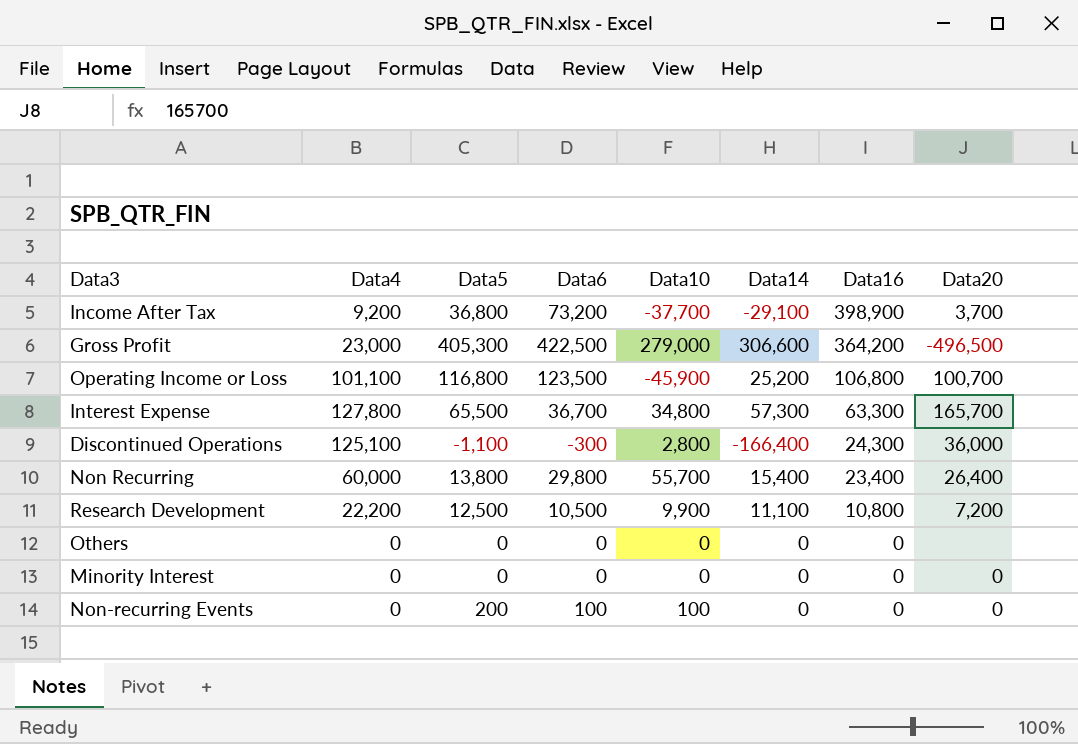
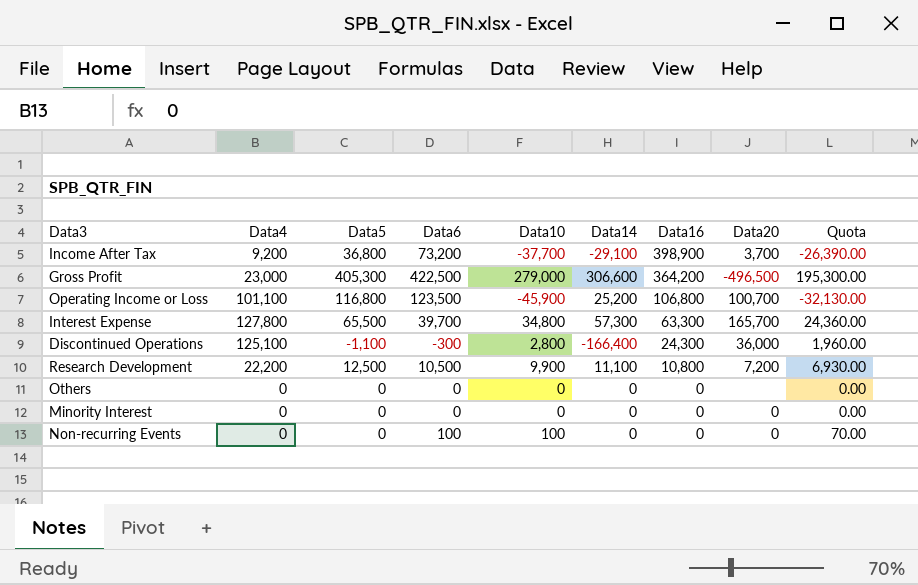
column Quota | formula: none -> [Data10] * 0.7
row Non Recurring: 60,000 | 13,800 | 29,800 | 55,700 | 15,400 | 23,400 | 26,400 -> none
Interest Expense | Data6: 36,700 -> 39,700
Non-recurring Events | Data5: 200 -> 0

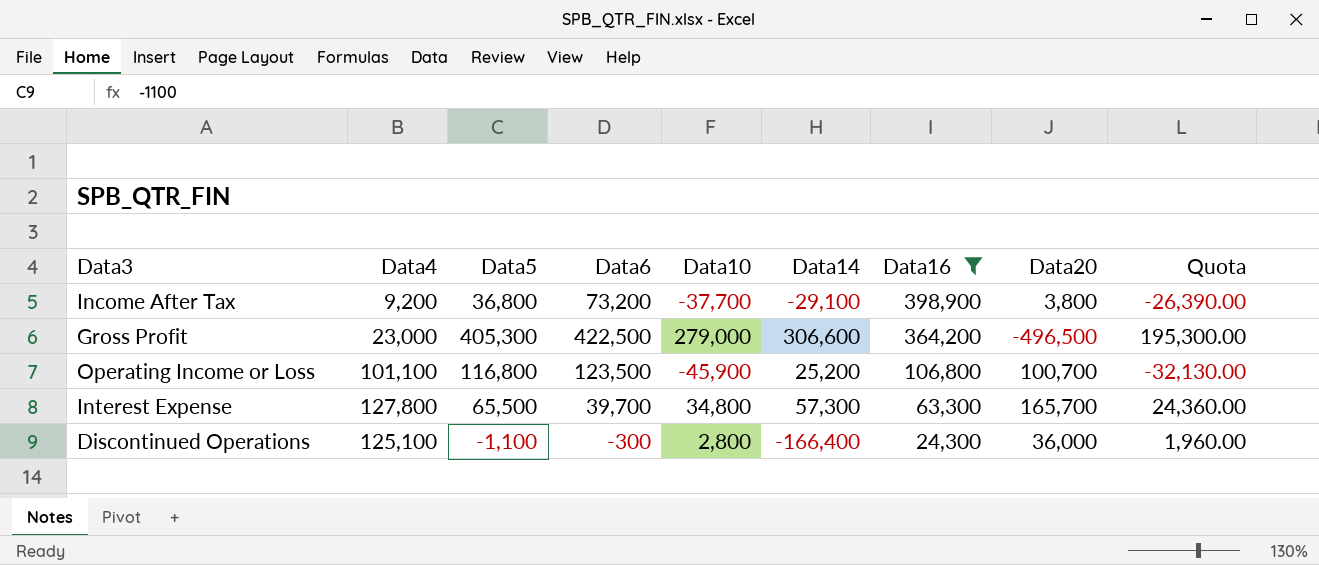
filter: none -> Data16 >= 24,300
Income After Tax | Data20: 3,700 -> 3,800

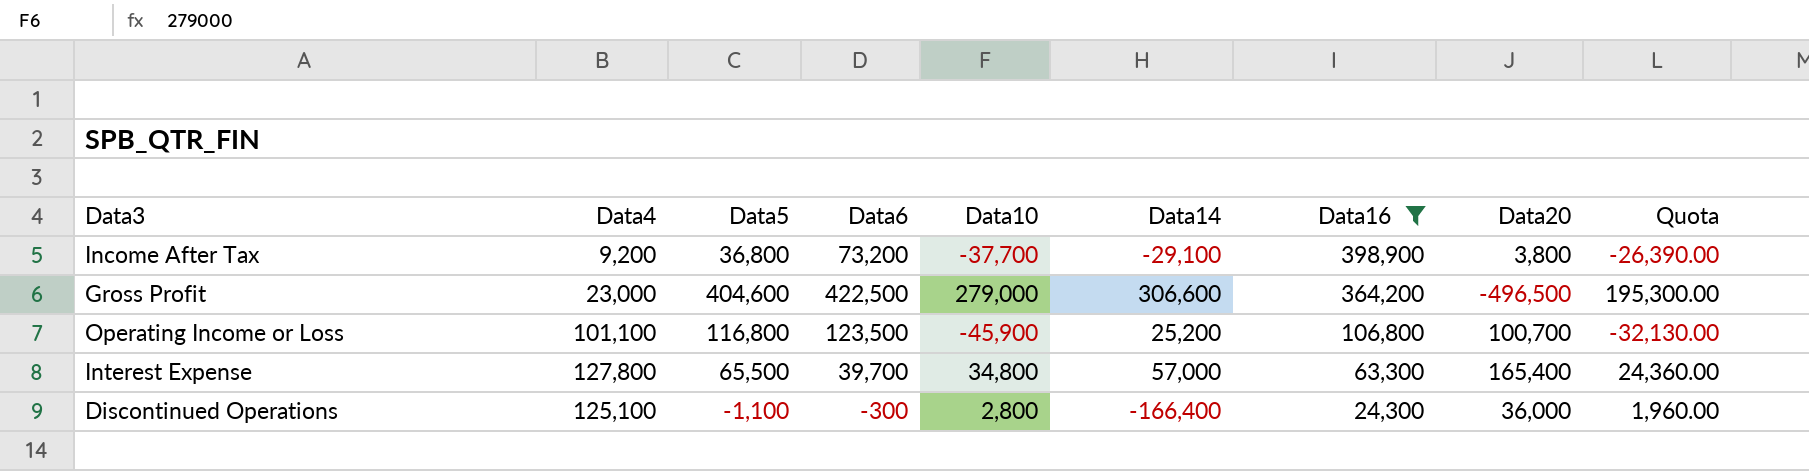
Gross Profit | Data5: 405,300 -> 404,600
Interest Expense | Data14: 57,300 -> 57,000
Interest Expense | Data20: 165,700 -> 165,400

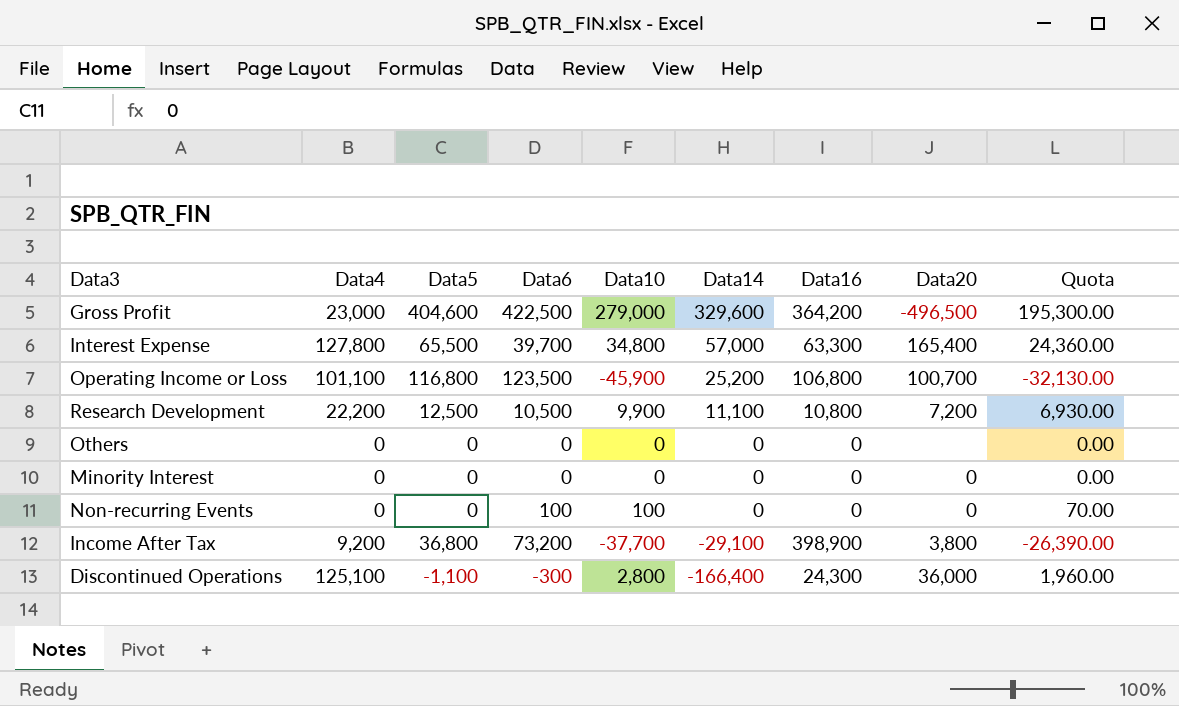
filter: Data16 >= 24,300 -> none
row order: Data16 descending -> Data14 descending
Gross Profit | Data14: 306,600 -> 329,600

